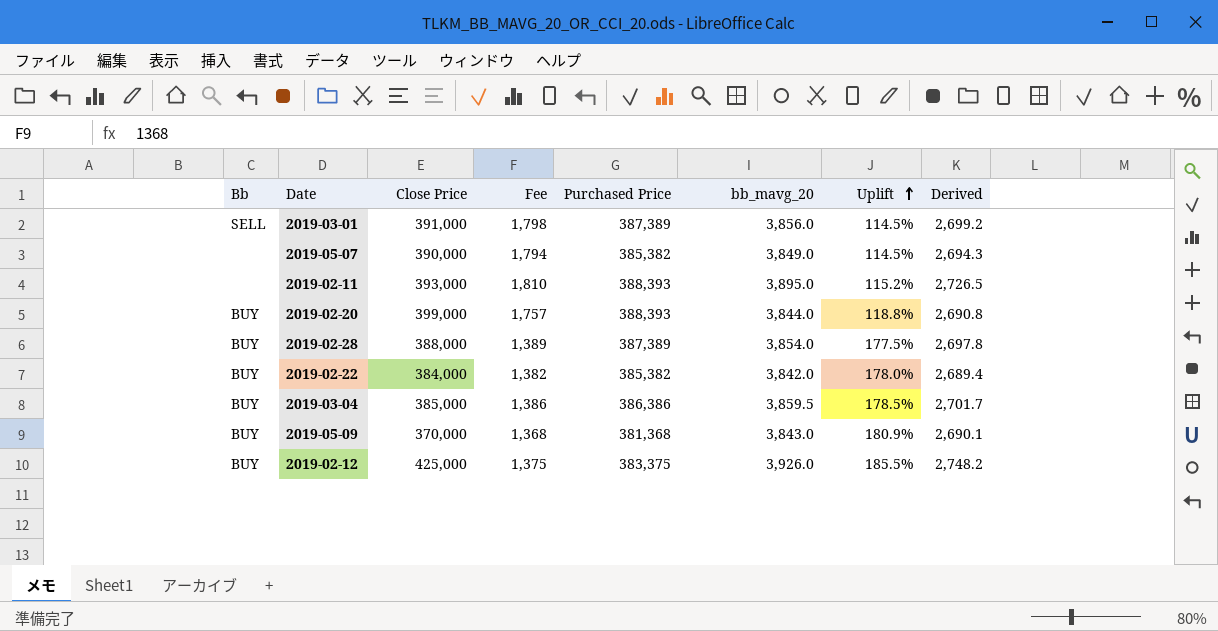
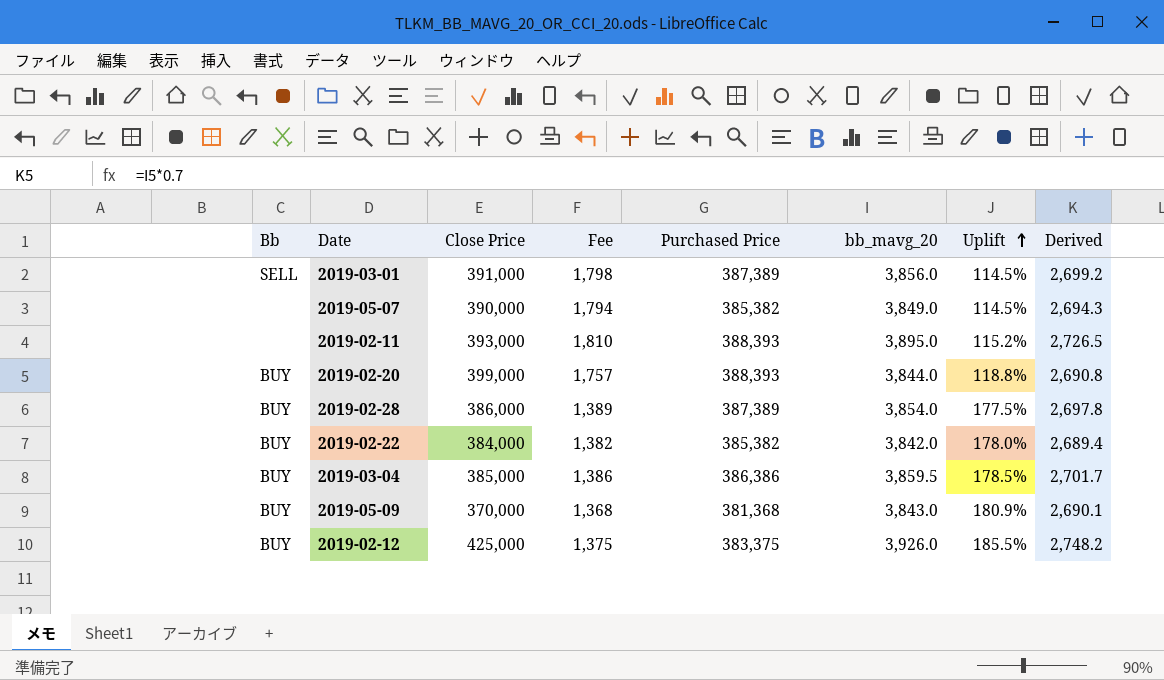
2019-02-28 | Close Price: 388,000 -> 386,000

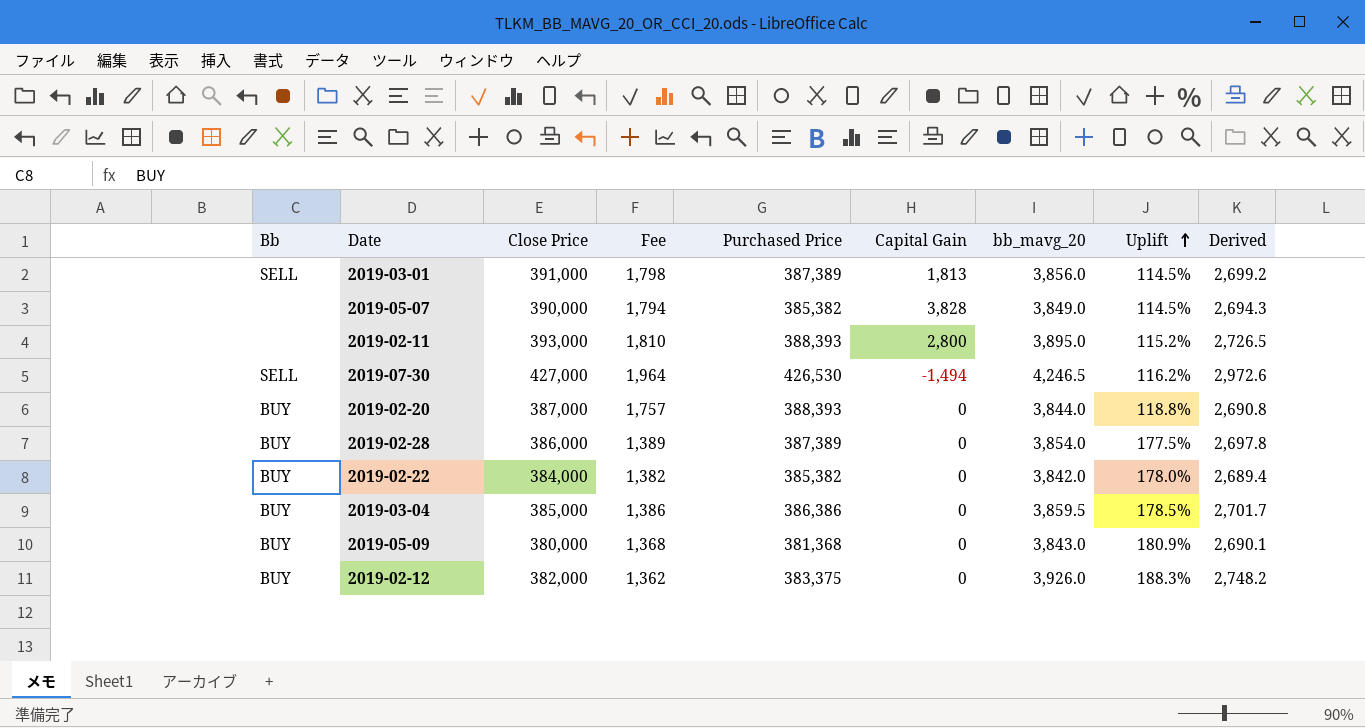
column Capital Gain | position: none -> 6
row 2019-07-30: none -> SELL | 427,000 | 1,964 | 426,530 | -1,494 | 4,246.5 | 116.2% | 2,972.6
2019-02-20 | Close Price: 399,000 -> 387,000
2019-05-09 | Close Price: 370,000 -> 380,000
2019-02-12 | Close Price: 425,000 -> 382,000
2019-02-12 | Fee: 1,375 -> 1,362
2019-02-12 | Uplift: 185.5% -> 188.3%

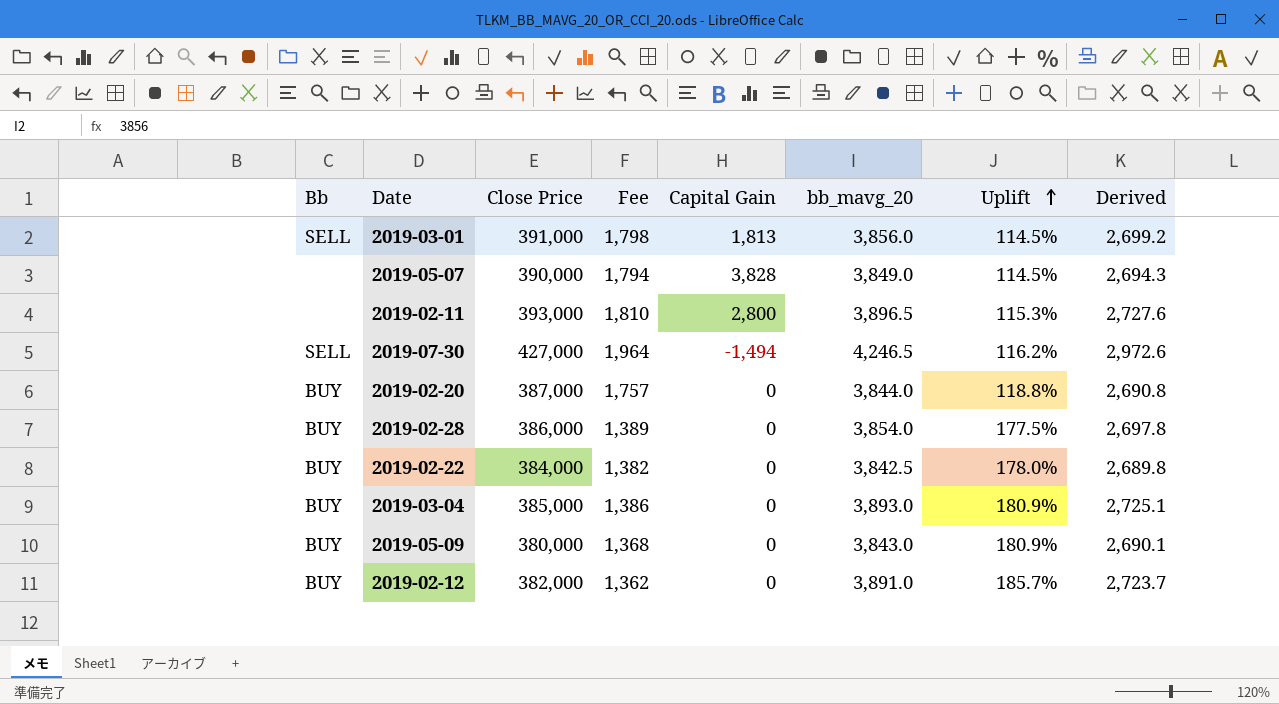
column Purchased Price | position: 5 -> none
2019-02-11 | bb_mavg_20: 3,895.0 -> 3,896.5
2019-02-11 | Uplift: 115.2% -> 115.3%
2019-02-11 | Derived: 2,726.5 -> 2,727.6
2019-02-22 | bb_mavg_20: 3,842.0 -> 3,842.5
2019-02-22 | Derived: 2,689.4 -> 2,689.8
2019-03-04 | bb_mavg_20: 3,859.5 -> 3,893.0
2019-03-04 | Uplift: 178.5% -> 180.9%
2019-03-04 | Derived: 2,701.7 -> 2,725.1
2019-02-12 | bb_mavg_20: 3,926.0 -> 3,891.0
2019-02-12 | Uplift: 188.3% -> 185.7%
2019-02-12 | Derived: 2,748.2 -> 2,723.7

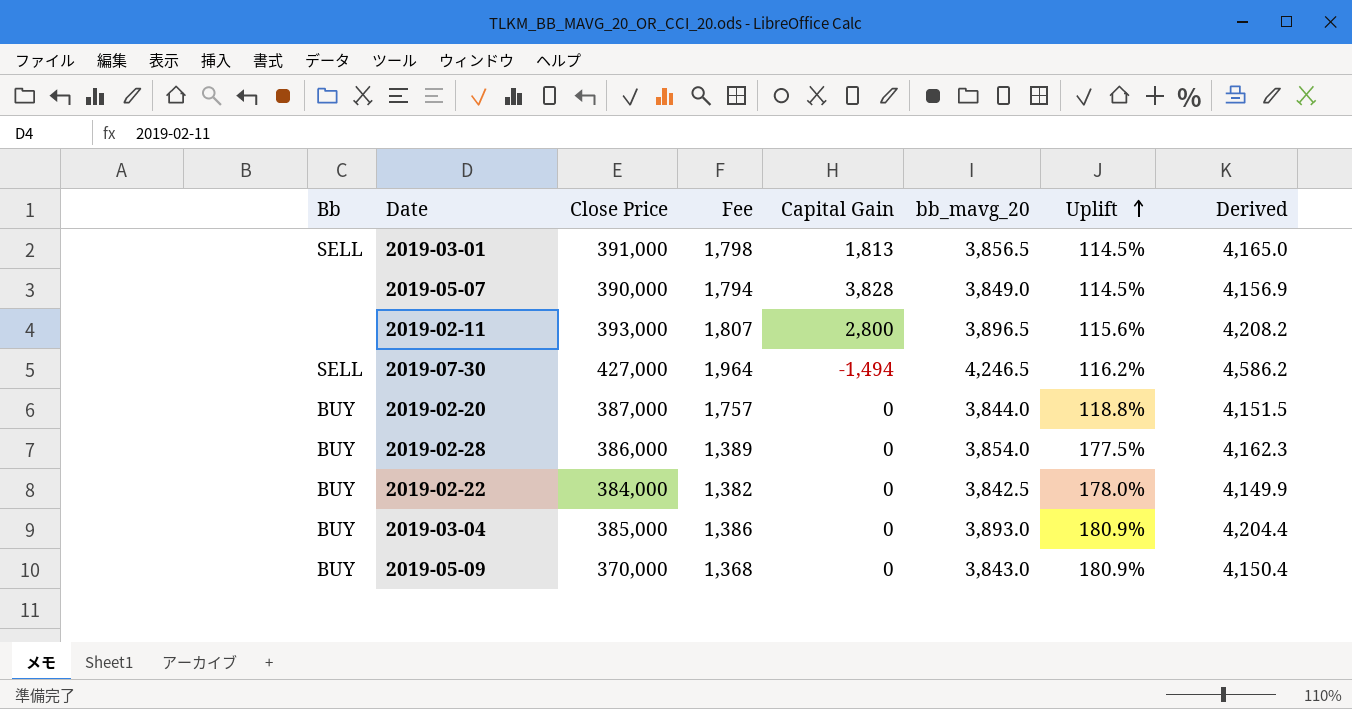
column Derived | formula: [bb_mavg_20] * 0.7 -> [bb_mavg_20] * 1.08
row 2019-02-12: BUY | 382,000 | 1,362 | 0 | 3,891.0 | 185.7% | 2,723.7 -> none
2019-03-01 | bb_mavg_20: 3,856.0 -> 3,856.5
2019-02-11 | Fee: 1,810 -> 1,807
2019-02-11 | Uplift: 115.3% -> 115.6%
2019-05-09 | Close Price: 380,000 -> 370,000

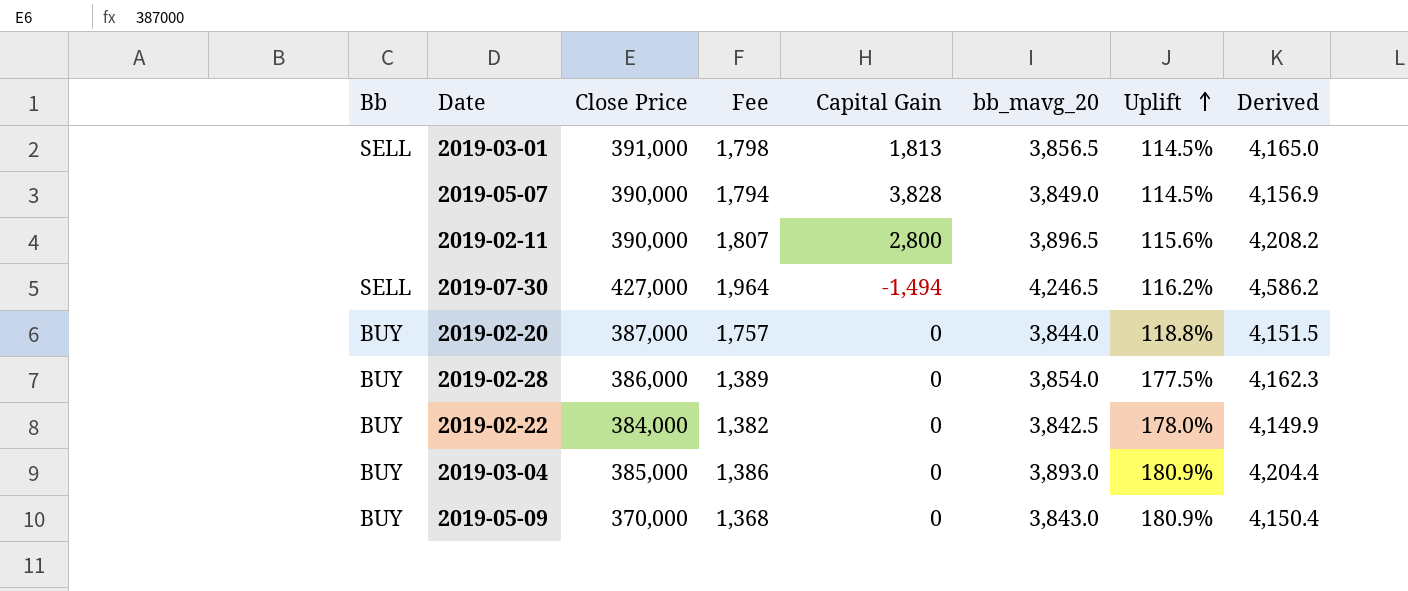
2019-02-11 | Close Price: 393,000 -> 390,000

